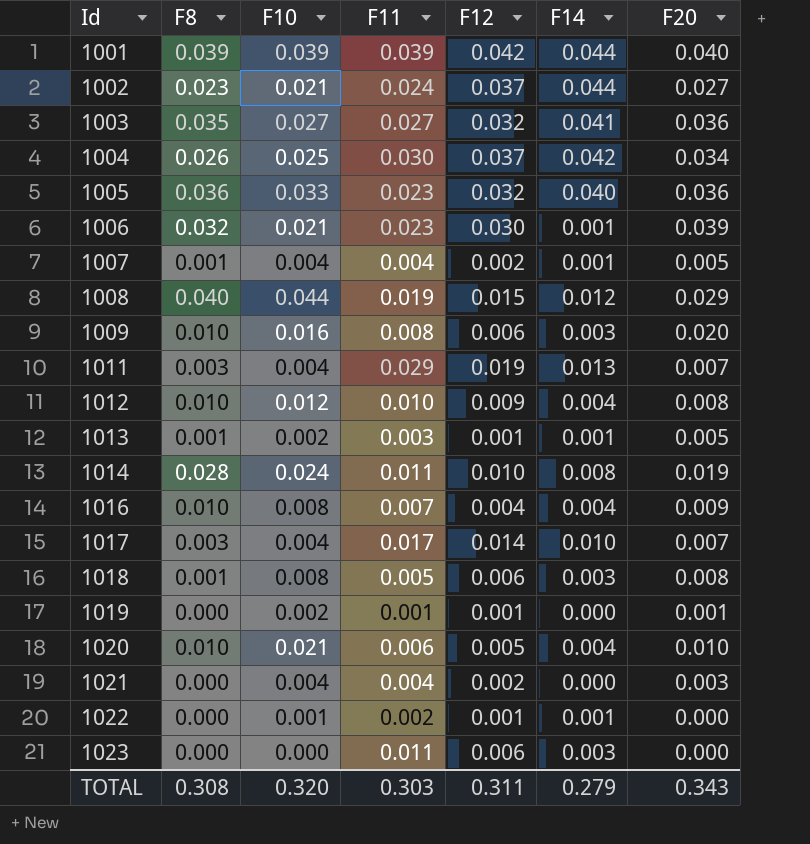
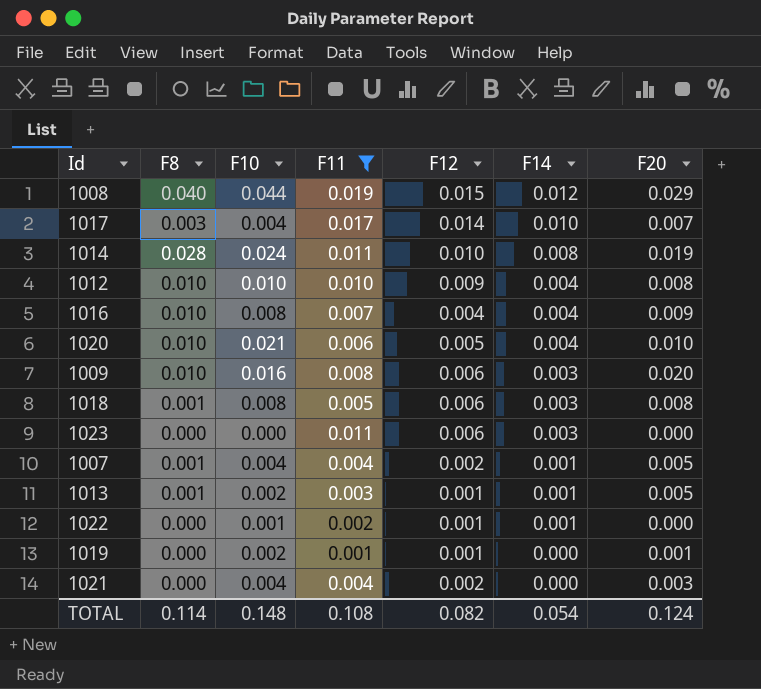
filter: none -> F11 <= 0.019
row order: Id ascending -> F14 descending
1012 | F10: 0.012 -> 0.010
TOTAL | F8: 0.308 -> 0.114
TOTAL | F10: 0.320 -> 0.148
TOTAL | F11: 0.303 -> 0.108
TOTAL | F12: 0.311 -> 0.082
TOTAL | F14: 0.279 -> 0.054
TOTAL | F20: 0.343 -> 0.124

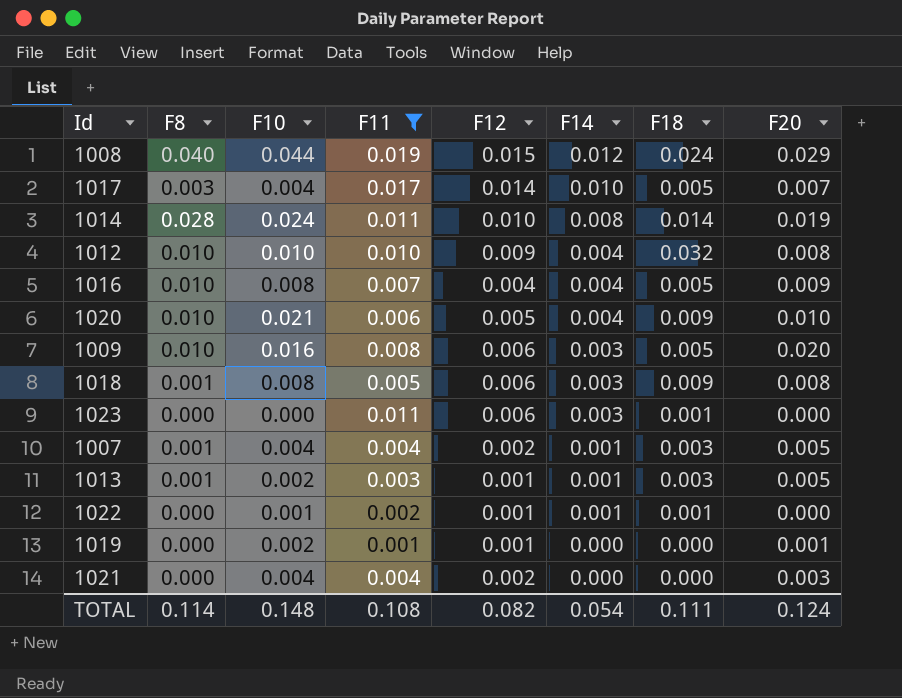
column F18 | position: none -> 7

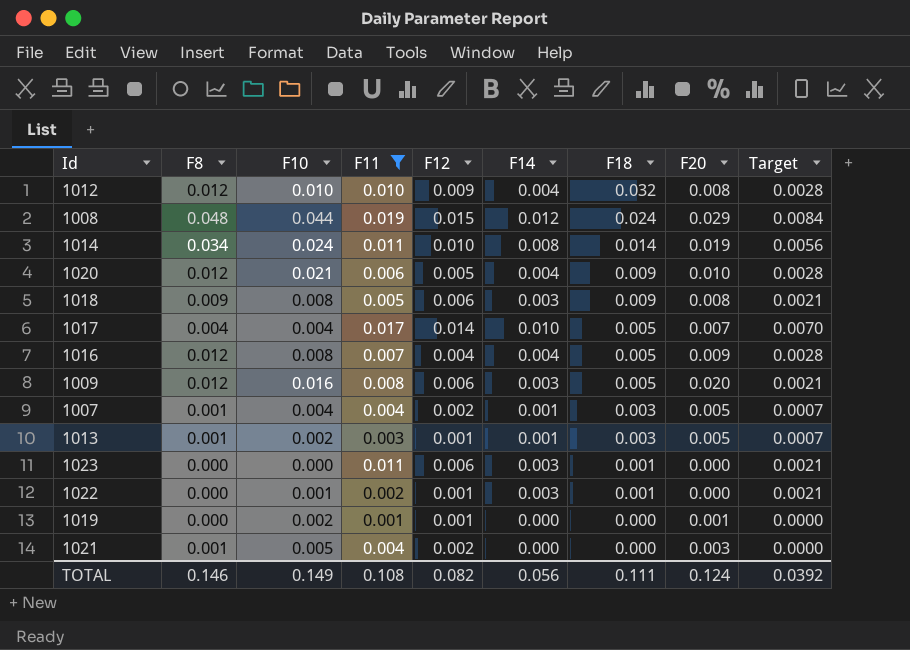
row order: F14 descending -> F18 descending
column Target | formula: none -> [F14] * 0.7
1012 | F8: 0.010 -> 0.012
1008 | F8: 0.040 -> 0.048
1014 | F8: 0.028 -> 0.034
1020 | F8: 0.010 -> 0.012
1018 | F8: 0.001 -> 0.009
1017 | F8: 0.003 -> 0.004
1016 | F8: 0.010 -> 0.012
1009 | F8: 0.010 -> 0.012
1022 | F14: 0.001 -> 0.003
1021 | F8: 0.000 -> 0.001
1021 | F10: 0.004 -> 0.005
TOTAL | F8: 0.114 -> 0.146
TOTAL | F10: 0.148 -> 0.149
TOTAL | F14: 0.054 -> 0.056

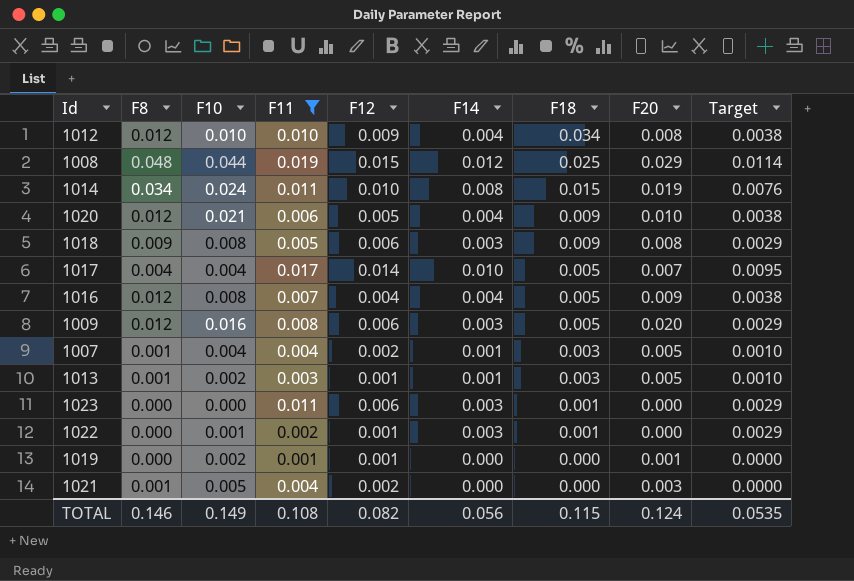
column Target | formula: [F14] * 0.7 -> [F14] * 0.95
1012 | F18: 0.032 -> 0.034
1008 | F18: 0.024 -> 0.025
1014 | F18: 0.014 -> 0.015
TOTAL | F18: 0.111 -> 0.115
TOTAL | Target: 0.0392 -> 0.0535

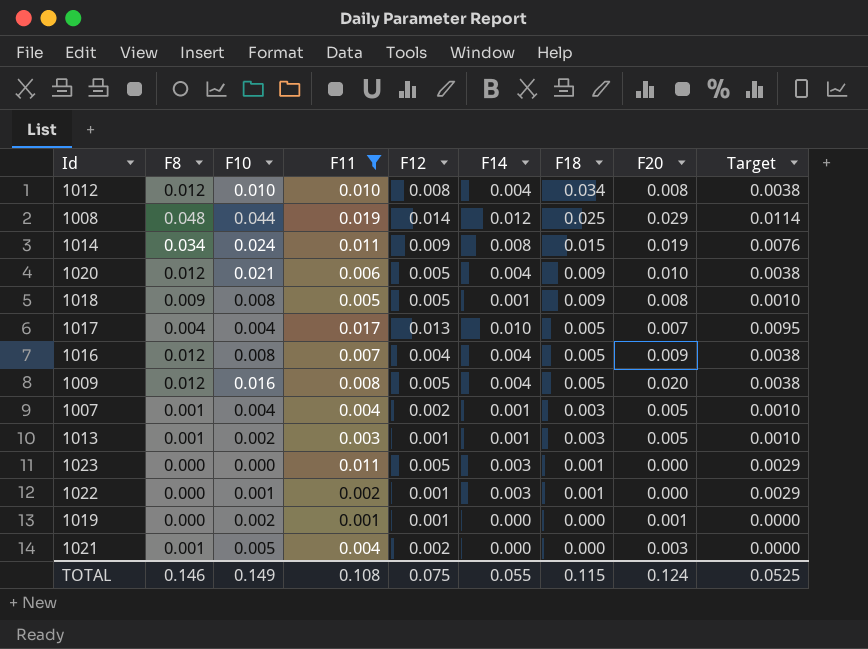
1012 | F12: 0.009 -> 0.008
1008 | F12: 0.015 -> 0.014
1014 | F12: 0.010 -> 0.009
1018 | F12: 0.006 -> 0.005
1018 | F14: 0.003 -> 0.001
1018 | Target: 0.0029 -> 0.0010
1017 | F12: 0.014 -> 0.013
1009 | F12: 0.006 -> 0.005
1009 | F14: 0.003 -> 0.004
1009 | Target: 0.0029 -> 0.0038
1023 | F12: 0.006 -> 0.005
TOTAL | F12: 0.082 -> 0.075
TOTAL | F14: 0.056 -> 0.055
TOTAL | Target: 0.0535 -> 0.0525

